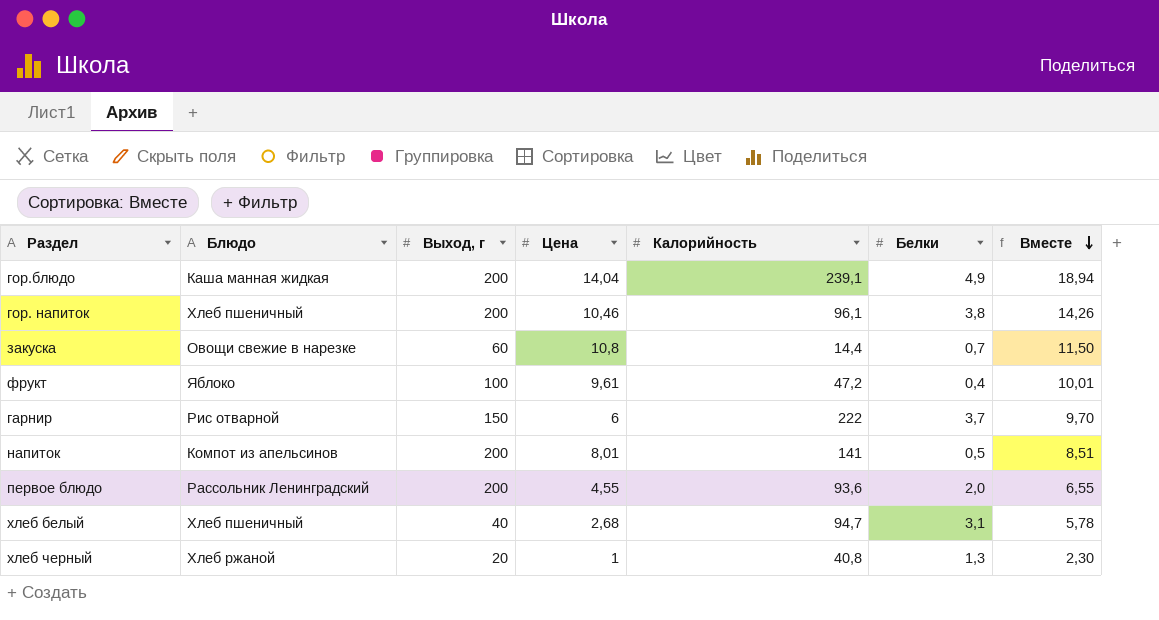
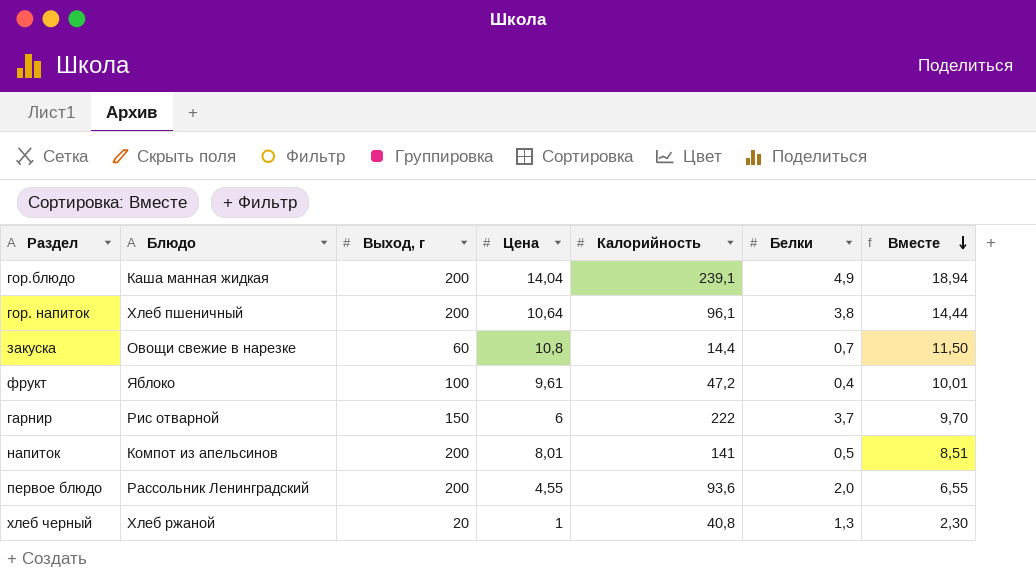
row хлеб белый: Хлеб пшеничный | 40 | 2,68 | 94,7 | 3,1 | 5,78 -> none
гор. напиток | Цена: 10,46 -> 10,64
гор. напиток | Вместе: 14,26 -> 14,44

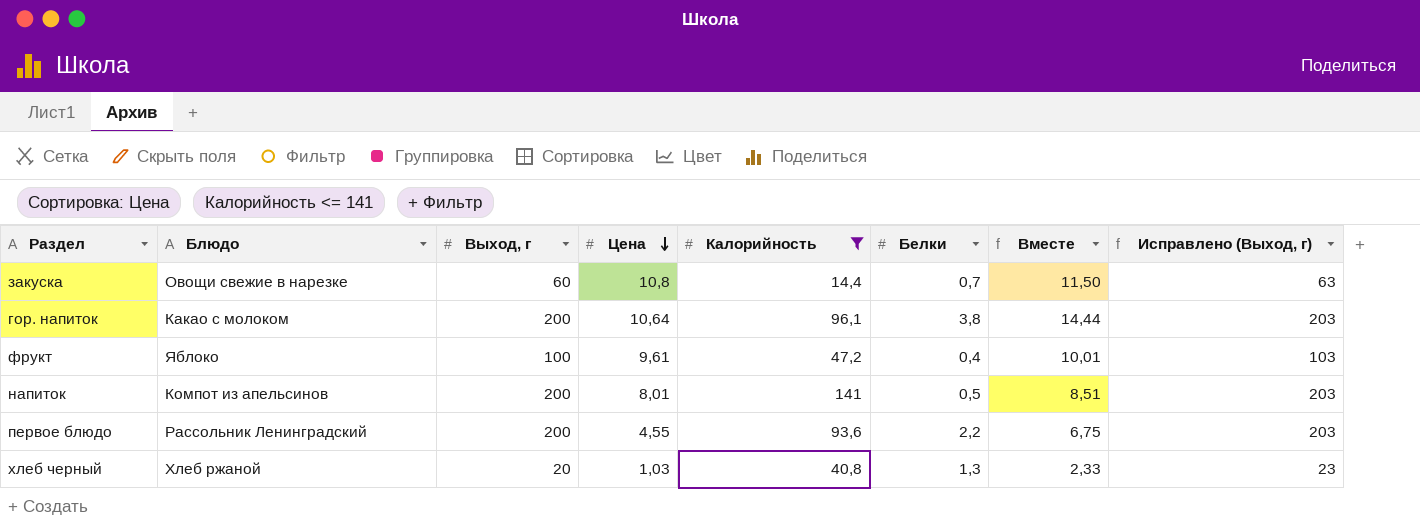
filter: none -> Калорийность <= 141
row order: Вместе descending -> Цена descending
column Исправлено (Выход, г) | formula: none -> [Выход, г] + 3
гор. напиток | Блюдо: Хлеб пшеничный -> Какао с молоком
первое блюдо | Белки: 2,0 -> 2,2
первое блюдо | Вместе: 6,55 -> 6,75
хлеб черный | Цена: 1 -> 1,03
хлеб черный | Вместе: 2,30 -> 2,33

